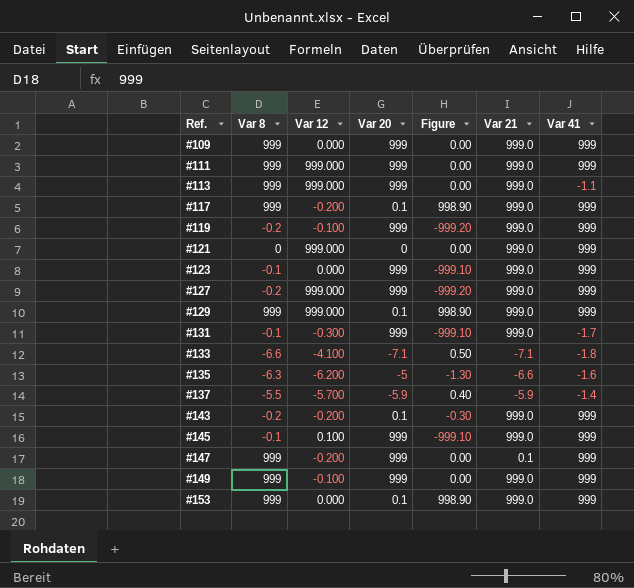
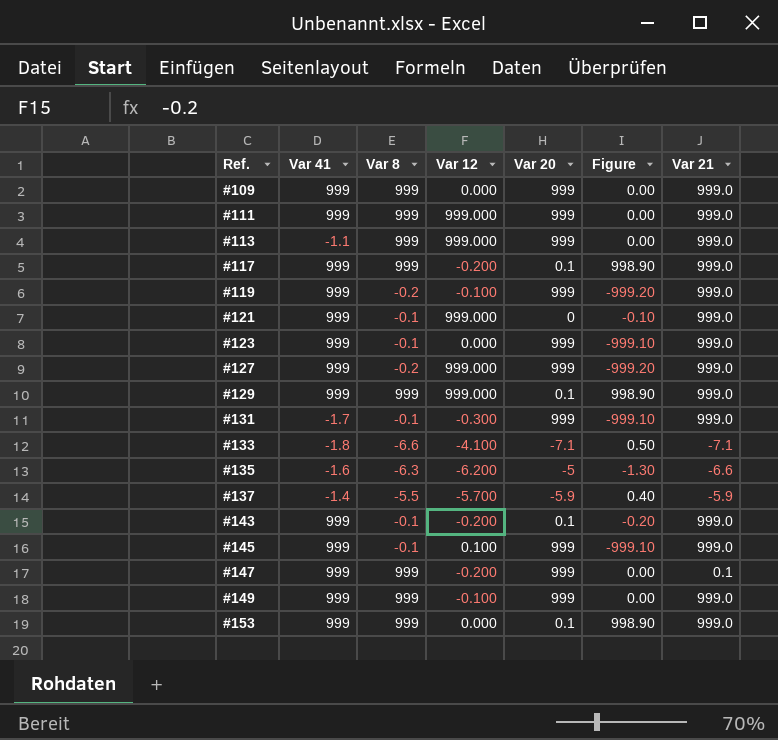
column Var 41 | position: 7 -> 2
#121 | Var 8: 0 -> -0.1
#121 | Figure: 0.00 -> -0.10
#143 | Var 8: -0.2 -> -0.1
#143 | Figure: -0.30 -> -0.20

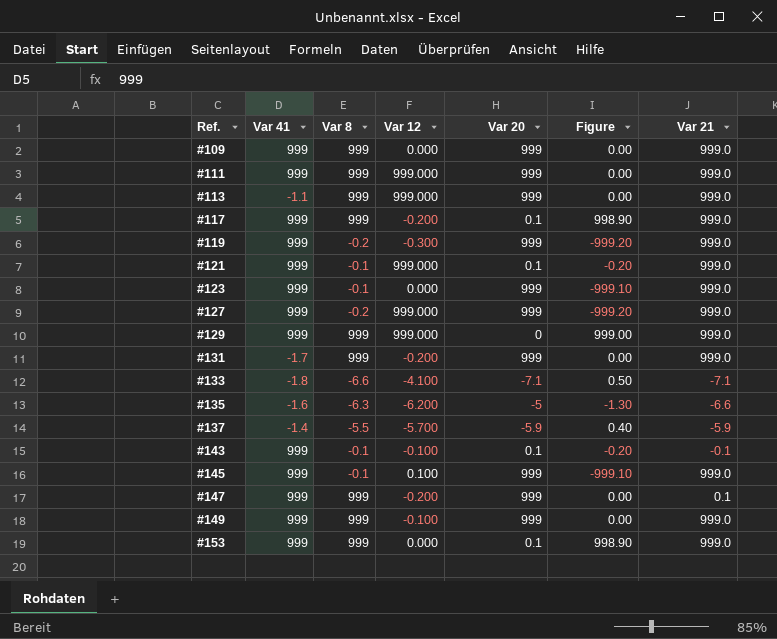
#119 | Var 12: -0.100 -> -0.300
#121 | Var 20: 0 -> 0.1
#121 | Figure: -0.10 -> -0.20
#129 | Var 20: 0.1 -> 0
#129 | Figure: 998.90 -> 999.00
#131 | Var 8: -0.1 -> 999
#131 | Var 12: -0.300 -> -0.200
#131 | Figure: -999.10 -> 0.00
#143 | Var 12: -0.200 -> -0.100
#143 | Var 21: 999.0 -> -0.1

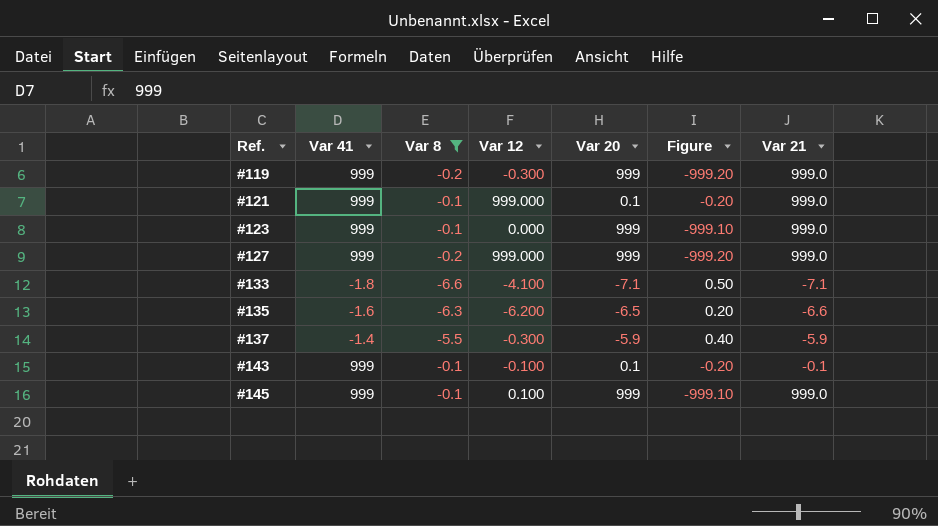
filter: none -> Var 8 != 999
#135 | Var 20: -5 -> -6.5
#135 | Figure: -1.30 -> 0.20
#137 | Var 12: -5.700 -> -0.300

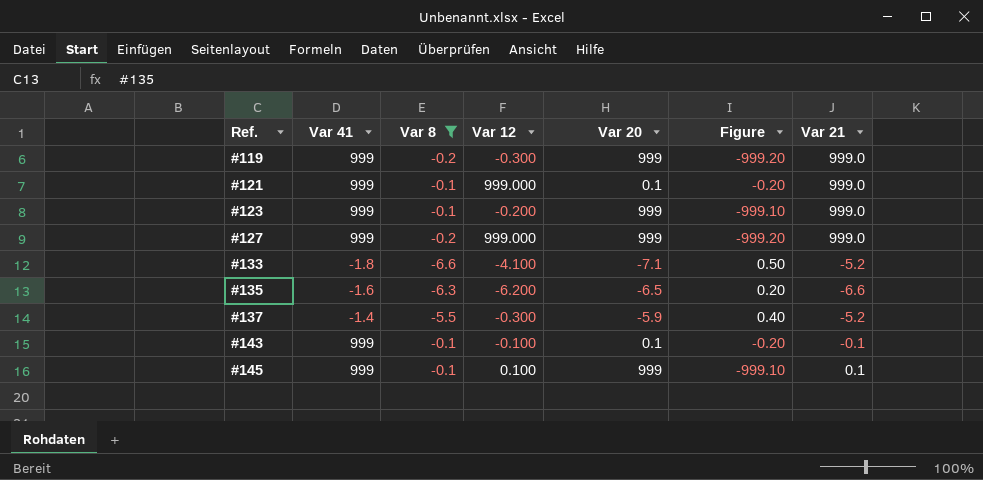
#123 | Var 12: 0.000 -> -0.200
#133 | Var 21: -7.1 -> -5.2
#137 | Var 21: -5.9 -> -5.2
#145 | Var 21: 999.0 -> 0.1

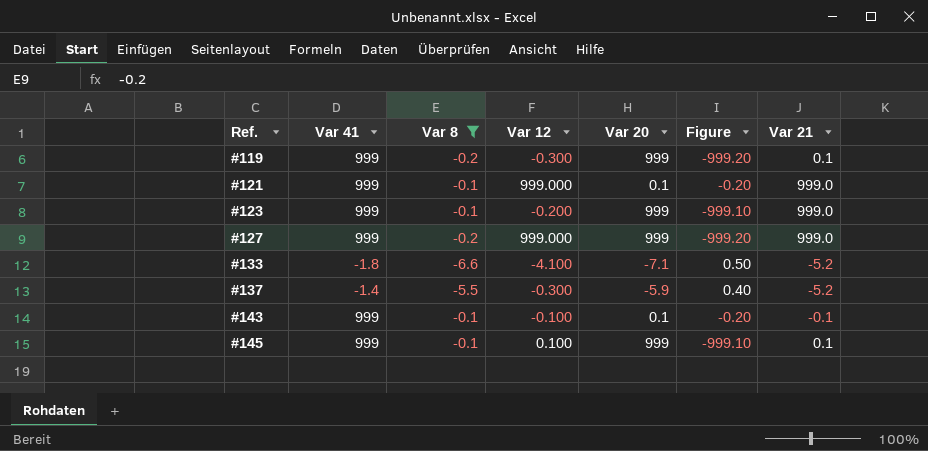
row #135: -1.6 | -6.3 | -6.200 | -6.5 | 0.20 | -6.6 -> none
#119 | Var 21: 999.0 -> 0.1

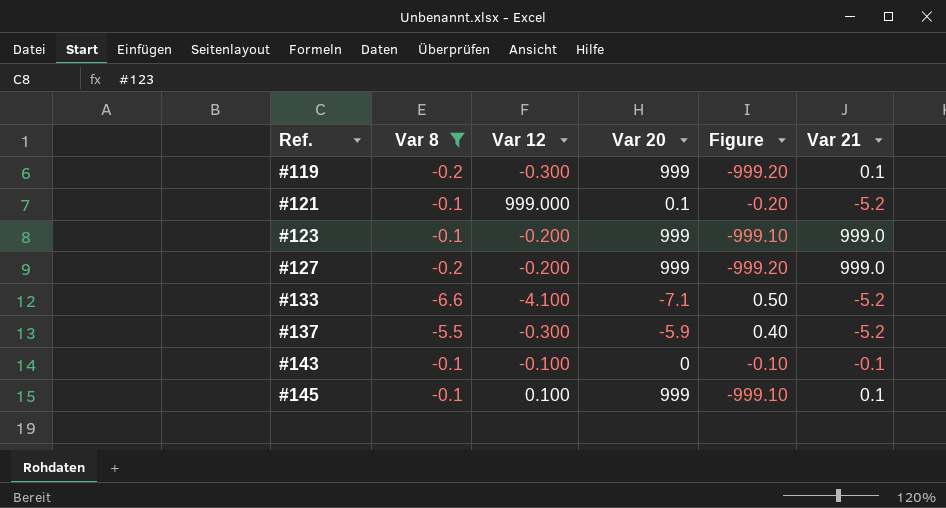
column Var 41 | position: 2 -> none
#121 | Var 21: 999.0 -> -5.2
#127 | Var 12: 999.000 -> -0.200
#143 | Var 20: 0.1 -> 0
#143 | Figure: -0.20 -> -0.10

